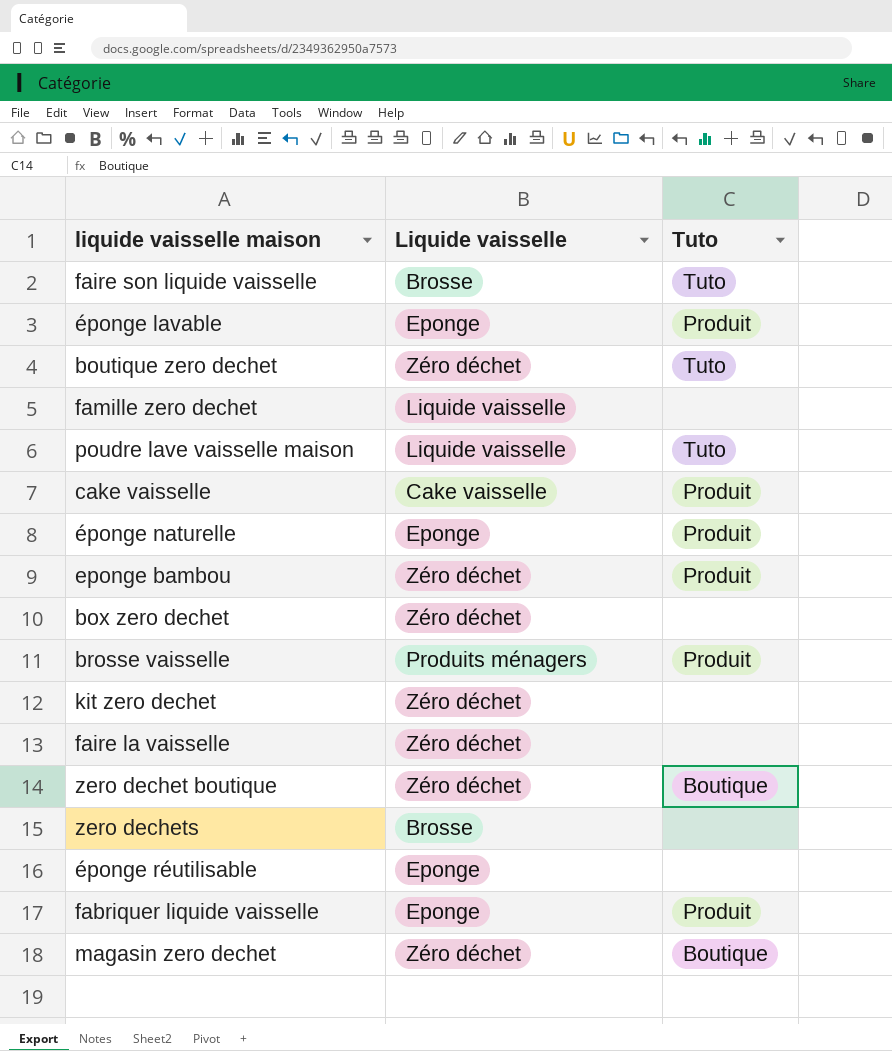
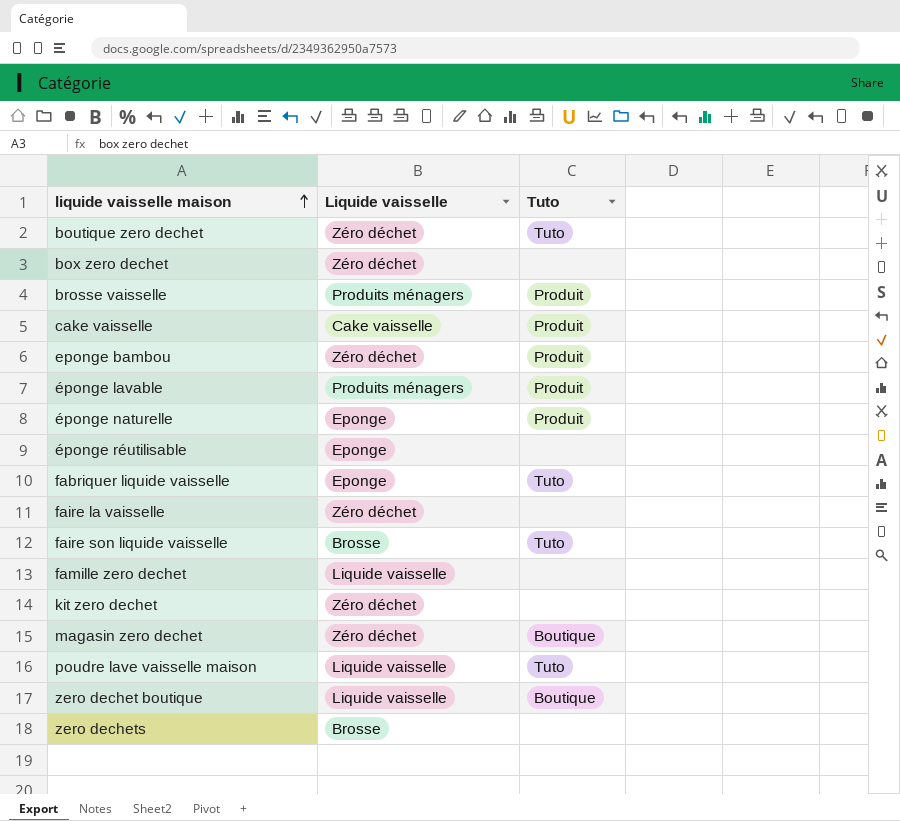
row order: none -> liquide vaisselle maison ascending
éponge lavable | Liquide vaisselle: Eponge -> Produits ménagers
fabriquer liquide vaisselle | Tuto: Produit -> Tuto
zero dechet boutique | Liquide vaisselle: Zéro déchet -> Liquide vaisselle

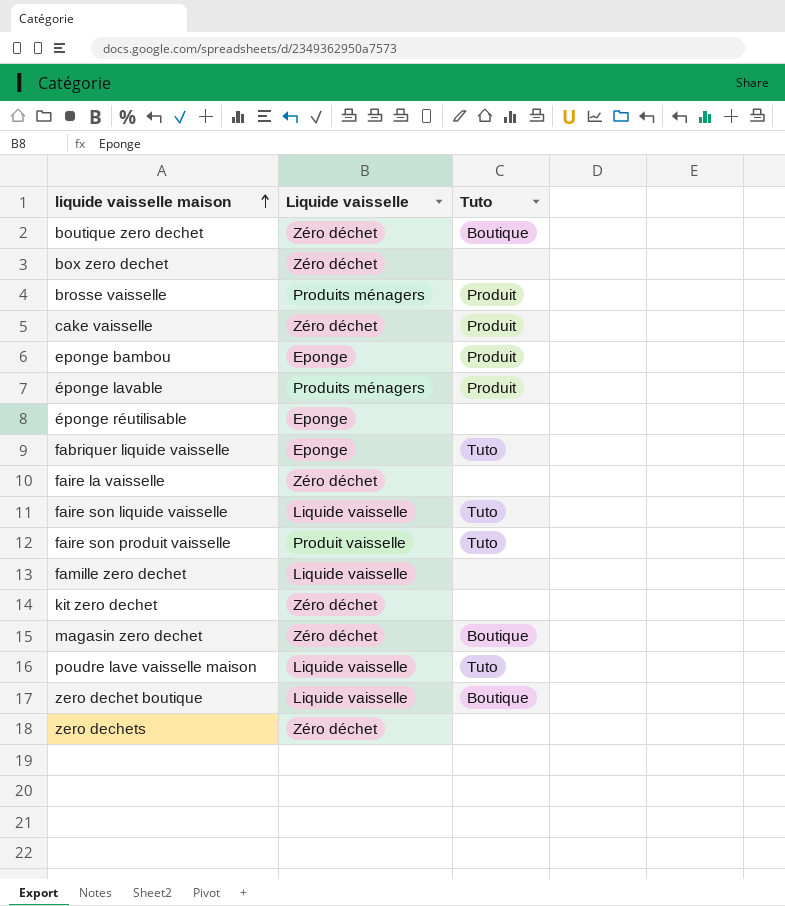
row éponge naturelle: Eponge | Produit -> none
boutique zero dechet | Tuto: Tuto -> Boutique
cake vaisselle | Liquide vaisselle: Cake vaisselle -> Zéro déchet
eponge bambou | Liquide vaisselle: Zéro déchet -> Eponge
faire son liquide vaisselle | Liquide vaisselle: Brosse -> Liquide vaisselle
row faire son produit vaisselle: none -> Produit vaisselle | Tuto
zero dechets | Liquide vaisselle: Brosse -> Zéro déchet

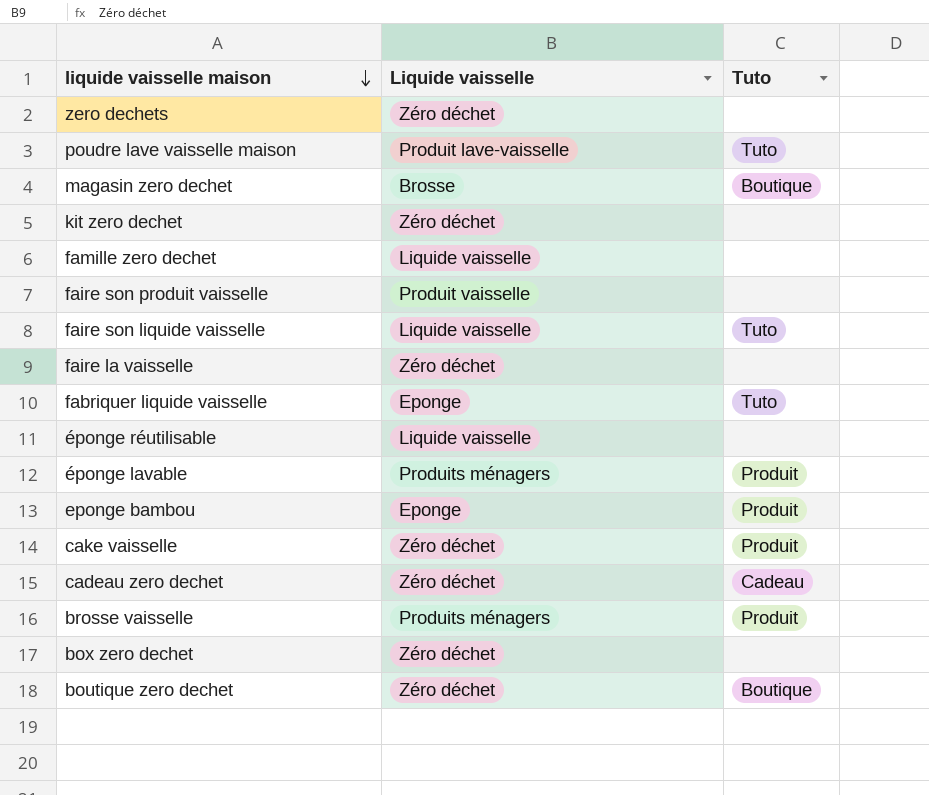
row order: liquide vaisselle maison ascending -> liquide vaisselle maison descending
row zero dechet boutique: Liquide vaisselle | Boutique -> none
poudre lave vaisselle maison | Liquide vaisselle: Liquide vaisselle -> Produit lave-vaisselle
magasin zero dechet | Liquide vaisselle: Zéro déchet -> Brosse
faire son produit vaisselle | Tuto: Tuto -> none
éponge réutilisable | Liquide vaisselle: Eponge -> Liquide vaisselle
row cadeau zero dechet: none -> Zéro déchet | Cadeau

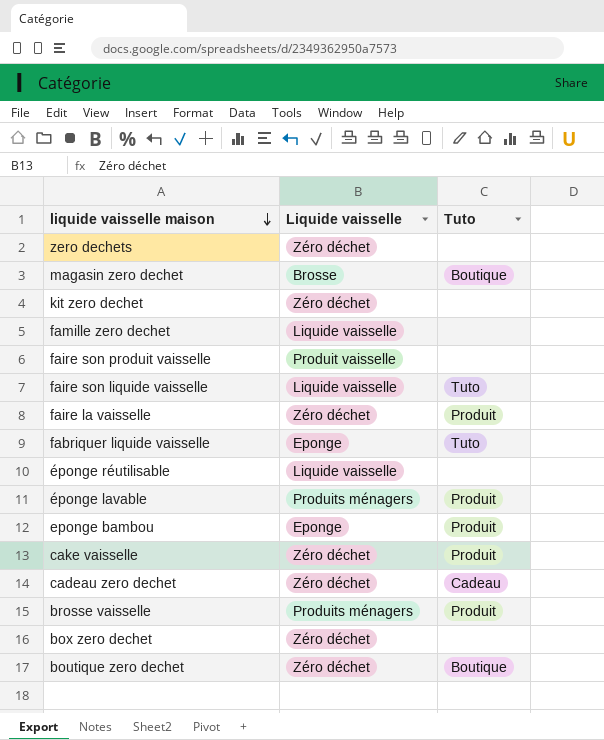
row poudre lave vaisselle maison: Produit lave-vaisselle | Tuto -> none
faire la vaisselle | Tuto: none -> Produit

